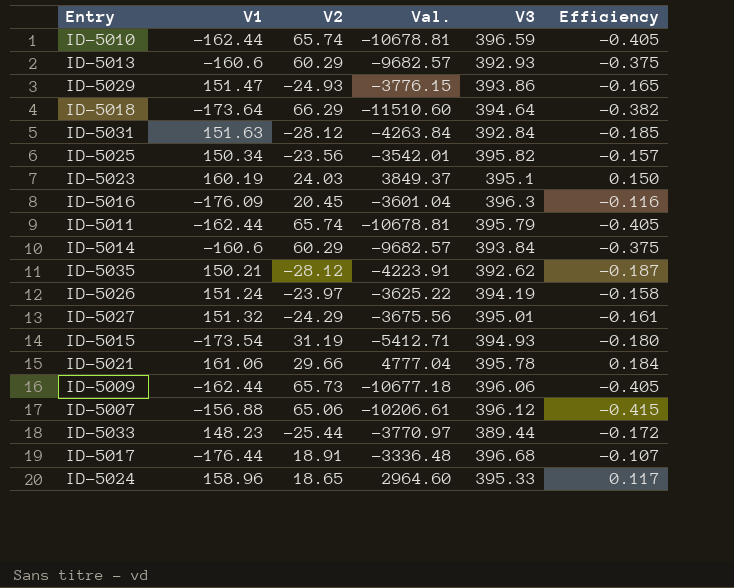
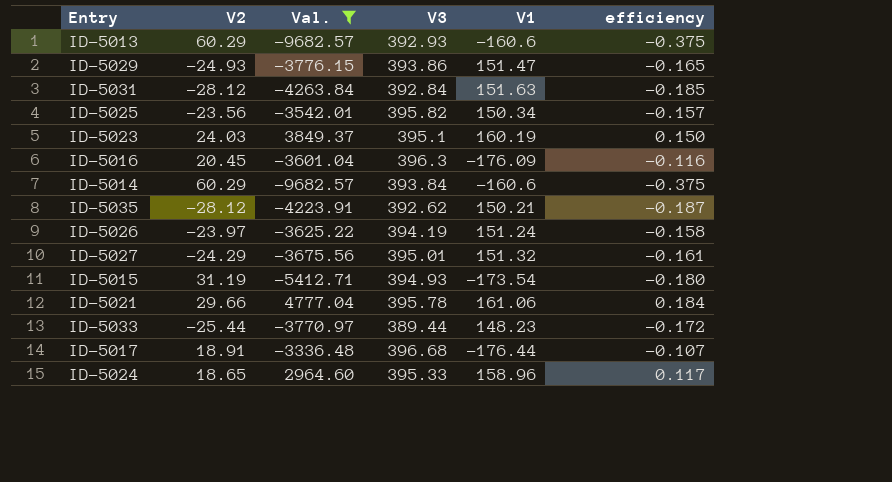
filter: none -> Val. >= -9682.57
column V1 | position: 2 -> 5
column name: Efficiency -> efficiency

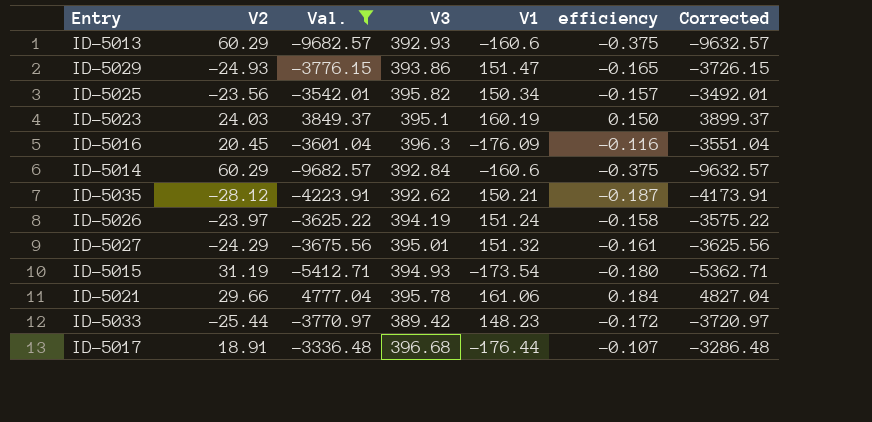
column Corrected | formula: none -> [Val.] + 50
row ID-5031: -28.12 | -4263.84 | 392.84 | 151.63 | -0.185 -> none
row ID-5024: 18.65 | 2964.60 | 395.33 | 158.96 | 0.117 -> none
ID-5014 | V3: 393.84 -> 392.84
ID-5033 | V3: 389.44 -> 389.42

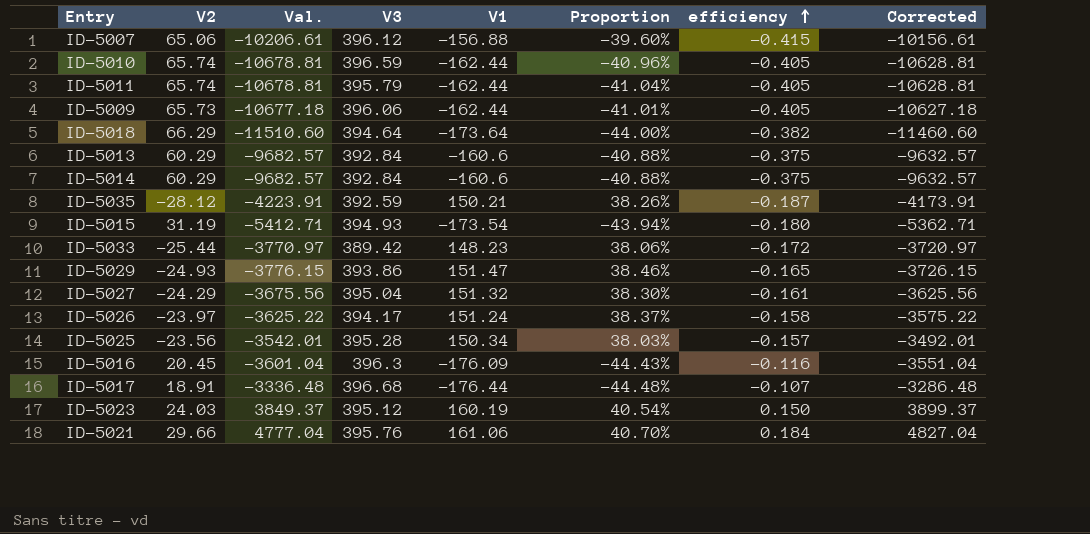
filter: Val. >= -9682.57 -> none
row order: none -> efficiency ascending
column Proportion | formula: none -> [V1] / [V3]
ID-5013 | V3: 392.93 -> 392.84
ID-5035 | V3: 392.62 -> 392.59
ID-5027 | V3: 395.01 -> 395.04
ID-5026 | V3: 394.19 -> 394.17
ID-5025 | V3: 395.82 -> 395.28
ID-5023 | V3: 395.1 -> 395.12
ID-5021 | V3: 395.78 -> 395.76

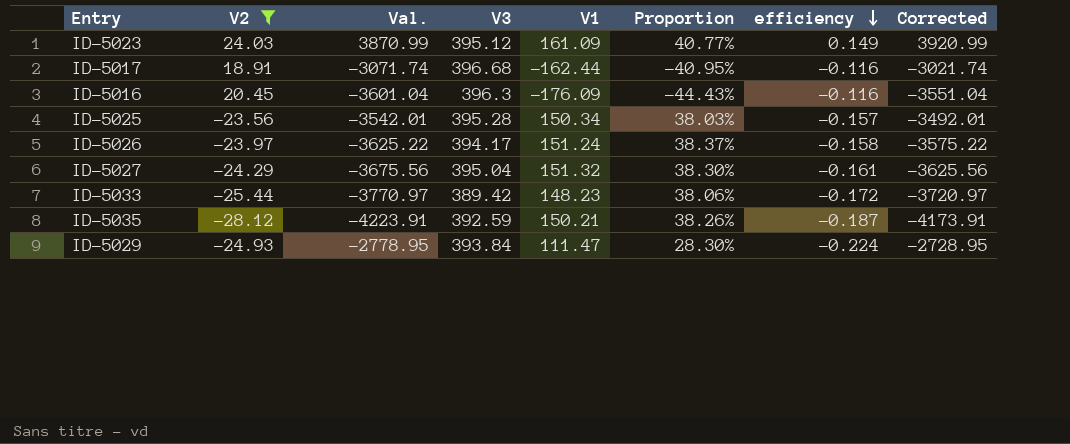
filter: none -> V2 <= 24.03
row order: efficiency ascending -> efficiency descending
ID-5023 | Val.: 3849.37 -> 3870.99
ID-5023 | V1: 160.19 -> 161.09
ID-5023 | Proportion: 40.54% -> 40.77%
ID-5023 | efficiency: 0.150 -> 0.149
ID-5023 | Corrected: 3899.37 -> 3920.99
ID-5017 | Val.: -3336.48 -> -3071.74
ID-5017 | V1: -176.44 -> -162.44
ID-5017 | Proportion: -44.48% -> -40.95%
ID-5017 | efficiency: -0.107 -> -0.116
ID-5017 | Corrected: -3286.48 -> -3021.74
ID-5029 | Val.: -3776.15 -> -2778.95
ID-5029 | V3: 393.86 -> 393.84
ID-5029 | V1: 151.47 -> 111.47
ID-5029 | Proportion: 38.46% -> 28.30%
ID-5029 | efficiency: -0.165 -> -0.224
ID-5029 | Corrected: -3726.15 -> -2728.95

